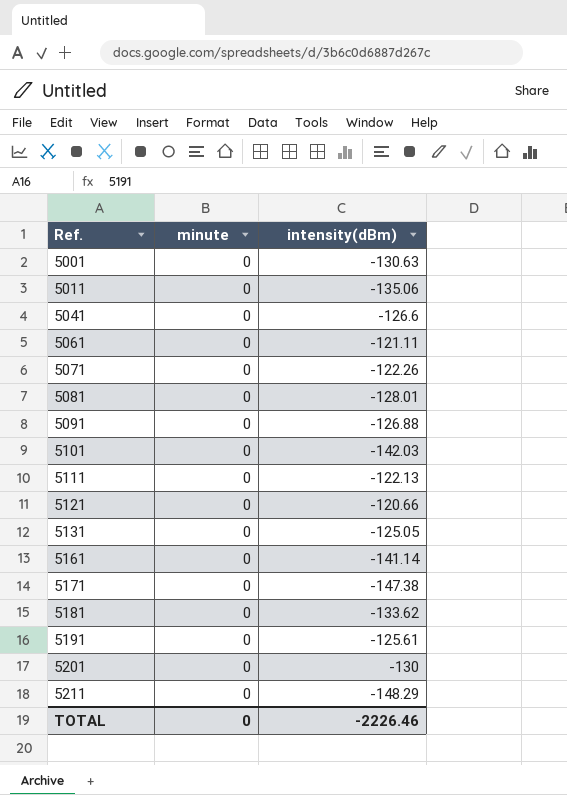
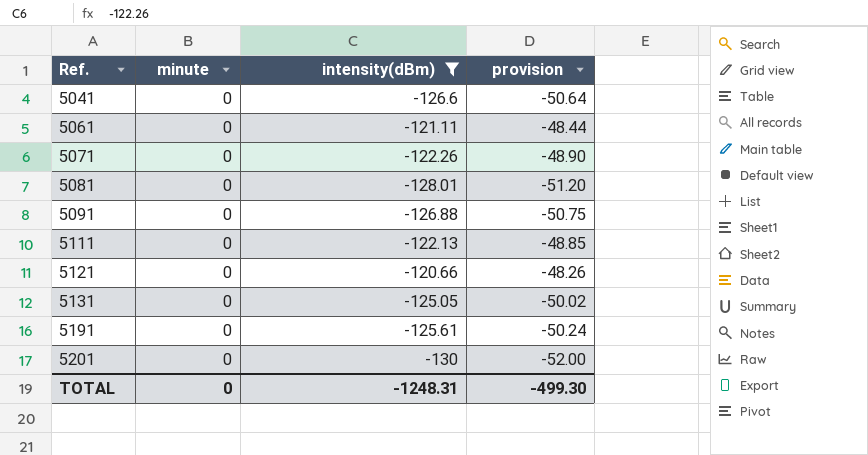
filter: none -> intensity(dBm) >= -130
column provision | formula: none -> [intensity(dBm)] * 0.4
TOTAL | intensity(dBm): -2226.46 -> -1248.31

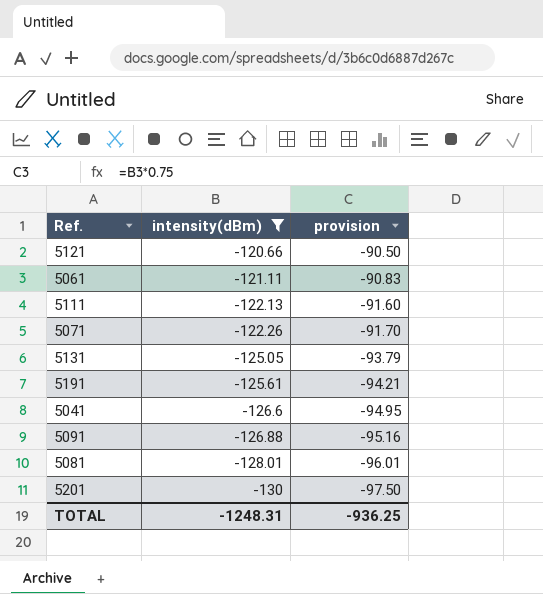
row order: Ref. ascending -> intensity(dBm) descending
column minute | position: 2 -> none
column provision | formula: [intensity(dBm)] * 0.4 -> [intensity(dBm)] * 0.75
TOTAL | provision: -499.30 -> -936.25

